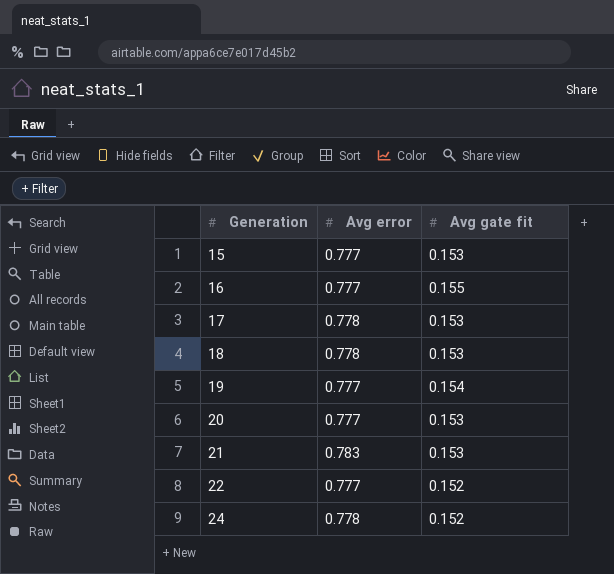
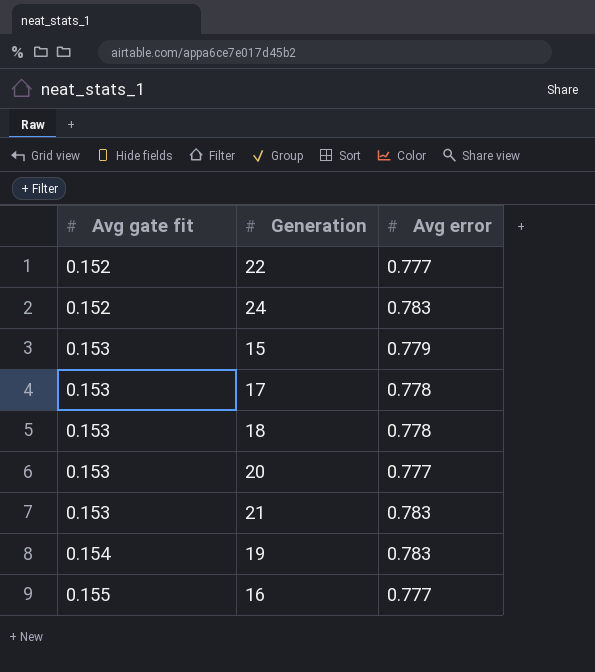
row order: Generation ascending -> Avg gate fit ascending
column Avg gate fit | position: 3 -> 1
24 | Avg error: 0.778 -> 0.783
15 | Avg error: 0.777 -> 0.779
19 | Avg error: 0.777 -> 0.783

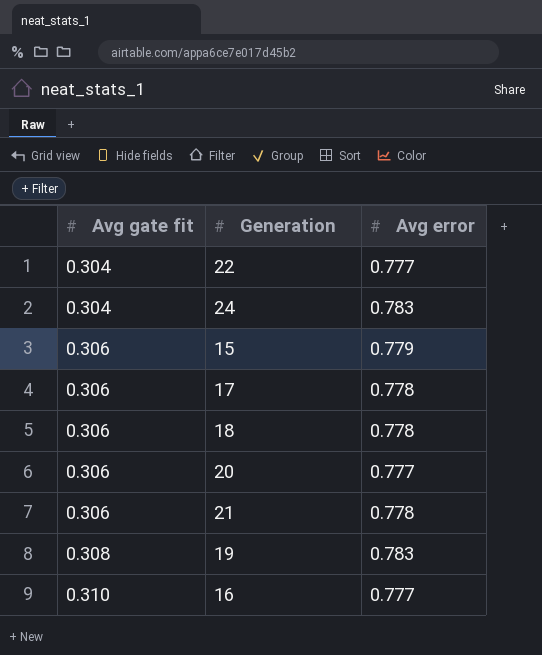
22 | Avg gate fit: 0.152 -> 0.304
24 | Avg gate fit: 0.152 -> 0.304
15 | Avg gate fit: 0.153 -> 0.306
17 | Avg gate fit: 0.153 -> 0.306
18 | Avg gate fit: 0.153 -> 0.306
20 | Avg gate fit: 0.153 -> 0.306
21 | Avg gate fit: 0.153 -> 0.306
21 | Avg error: 0.783 -> 0.778
19 | Avg gate fit: 0.154 -> 0.308
16 | Avg gate fit: 0.155 -> 0.310

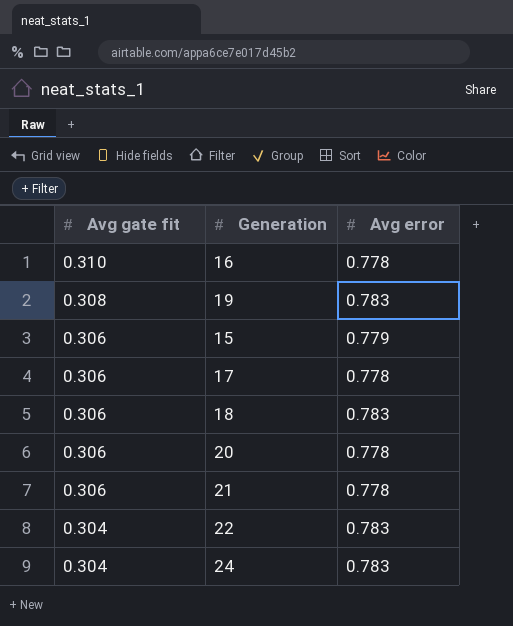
row order: Avg gate fit ascending -> Avg gate fit descending
16 | Avg error: 0.777 -> 0.778
18 | Avg error: 0.778 -> 0.783
20 | Avg error: 0.777 -> 0.778
22 | Avg error: 0.777 -> 0.783

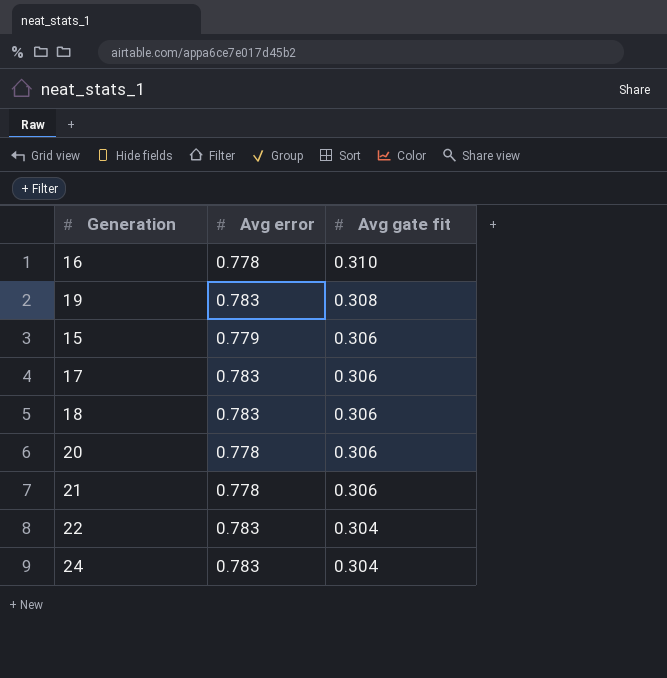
column Avg gate fit | position: 1 -> 3
17 | Avg error: 0.778 -> 0.783

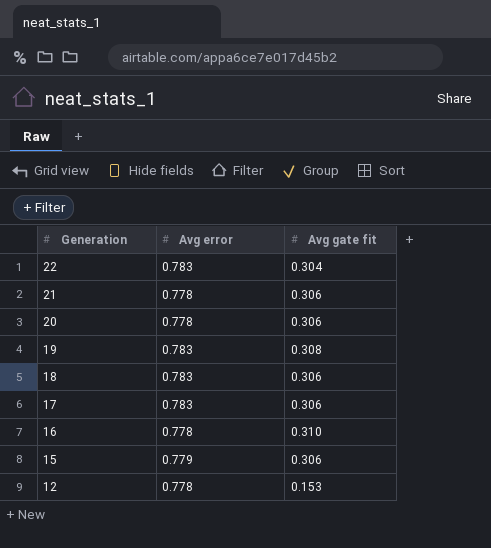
row order: Avg gate fit descending -> Generation descending
row 24: 0.783 | 0.304 -> none
row 12: none -> 0.778 | 0.153

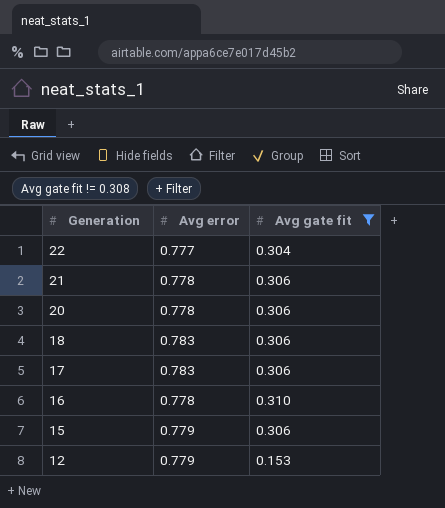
filter: none -> Avg gate fit != 0.308
22 | Avg error: 0.783 -> 0.777
12 | Avg error: 0.778 -> 0.779

